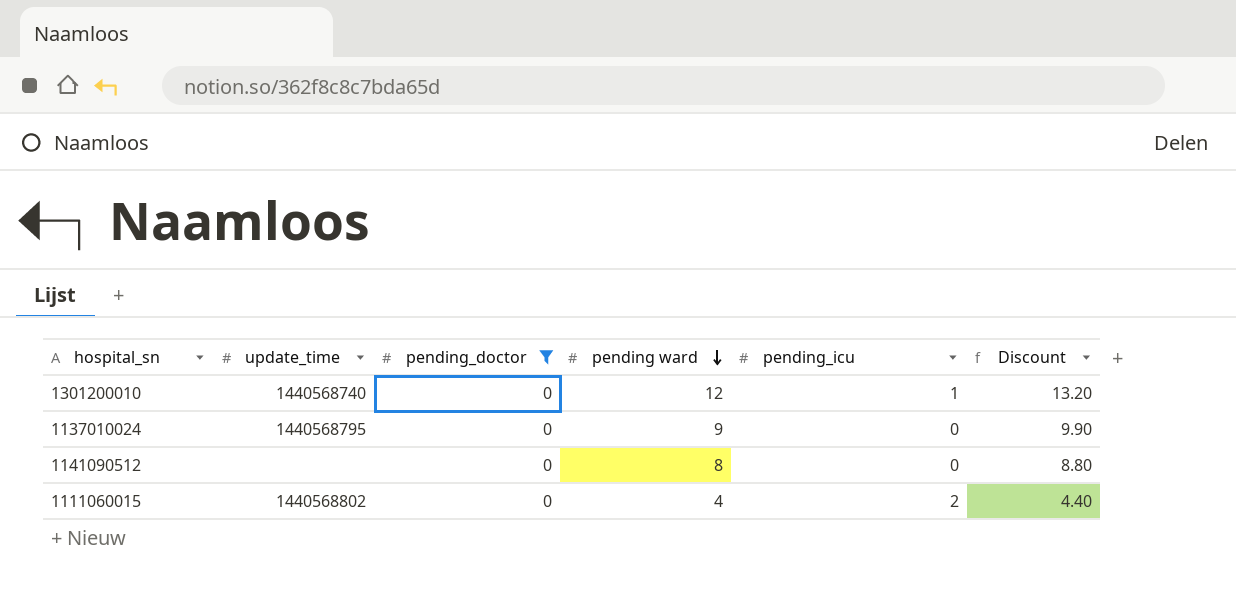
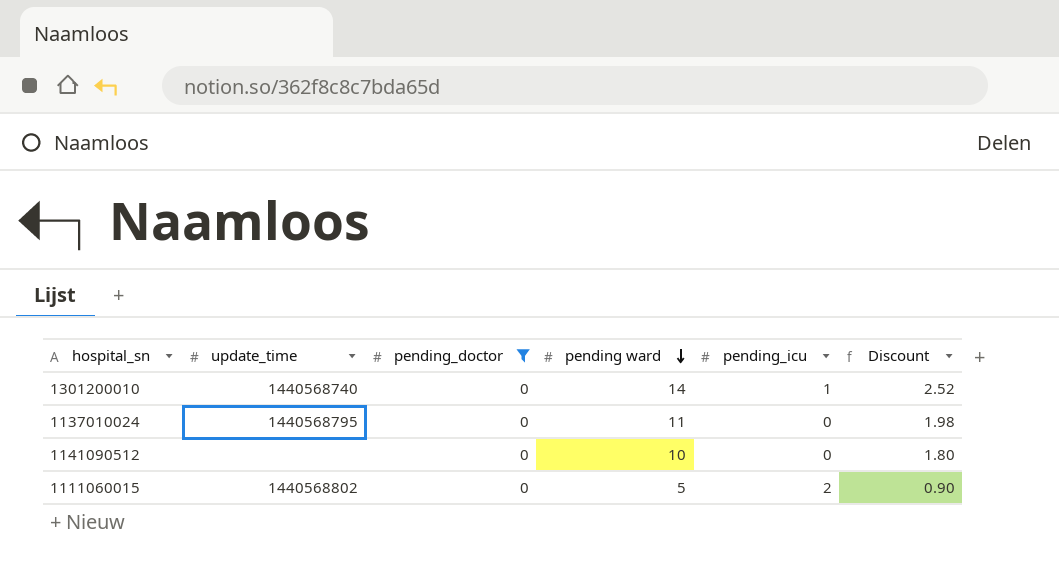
column Discount | formula: [pending ward] * 1.1 -> [pending ward] * 0.18
1301200010 | pending ward: 12 -> 14
1137010024 | pending ward: 9 -> 11
1141090512 | pending ward: 8 -> 10
1111060015 | pending ward: 4 -> 5

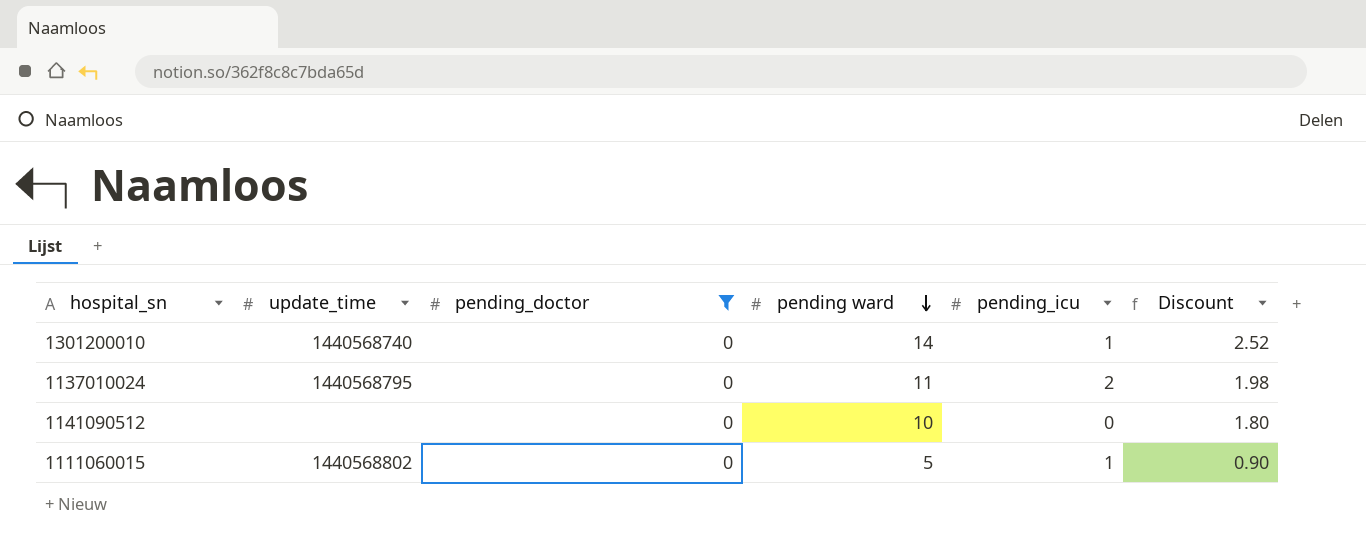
1137010024 | pending_icu: 0 -> 2
1111060015 | pending_icu: 2 -> 1

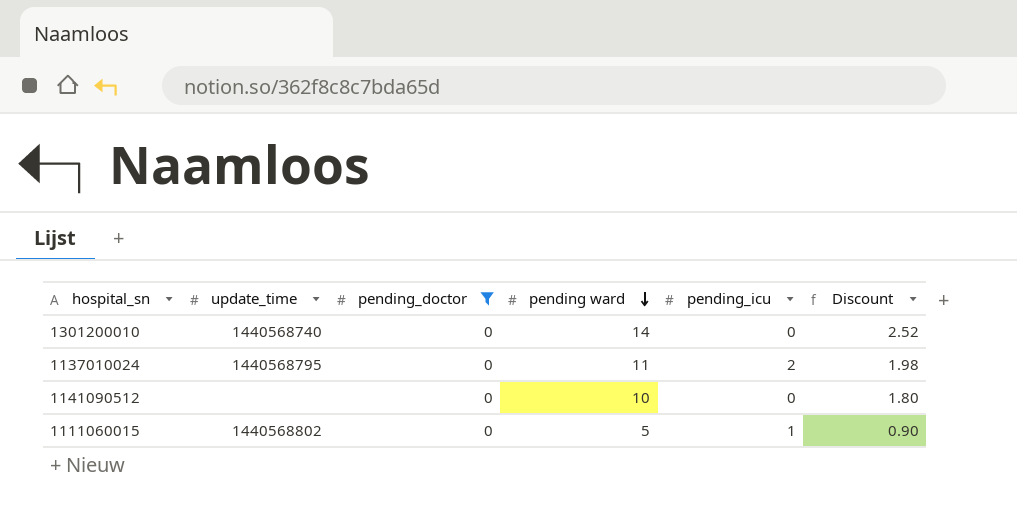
1301200010 | pending_icu: 1 -> 0

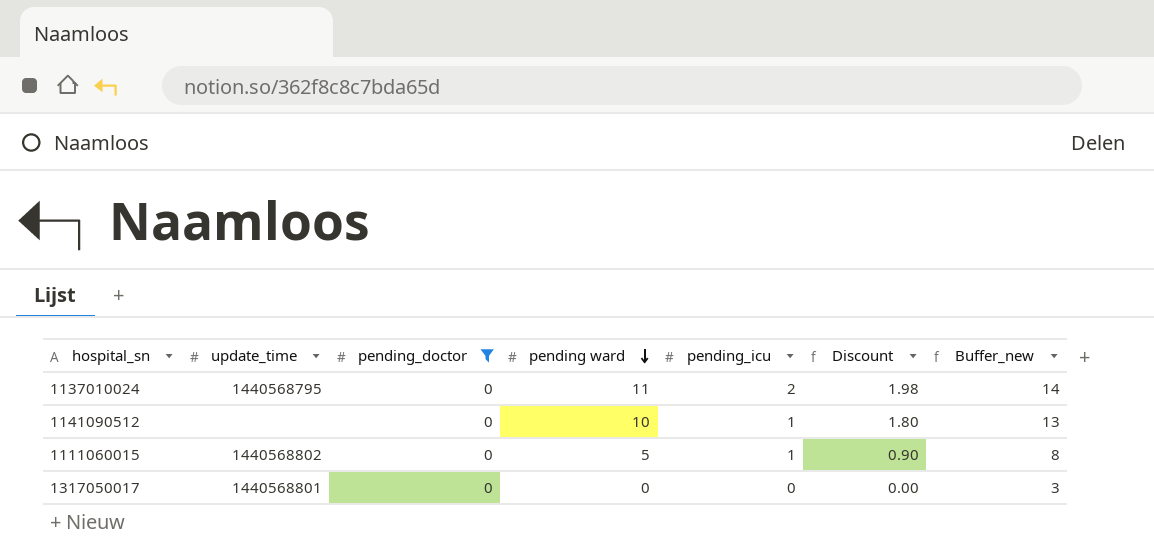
column Buffer_new | formula: none -> [pending ward] + 3
row 1301200010: 1440568740 | 0 | 14 | 0 | 2.52 -> none
1141090512 | pending_icu: 0 -> 1
row 1317050017: none -> 1440568801 | 0 | 0 | 0 | 0.00 | 3

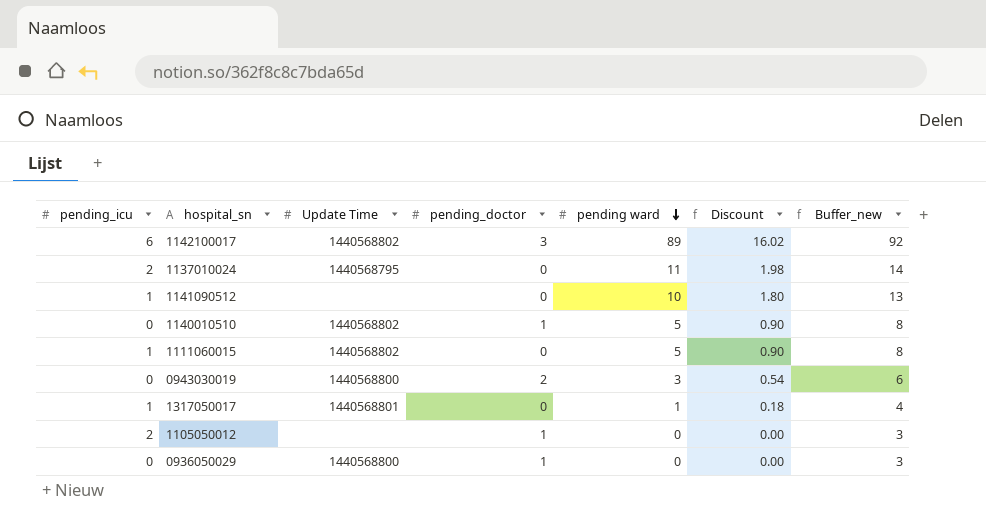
filter: pending_doctor = 0 -> none
column pending_icu | position: 5 -> 1
column name: update_time -> Update Time
1317050017 | pending_icu: 0 -> 1
1317050017 | pending ward: 0 -> 1
1317050017 | Discount: 0.00 -> 0.18
1317050017 | Buffer_new: 3 -> 4

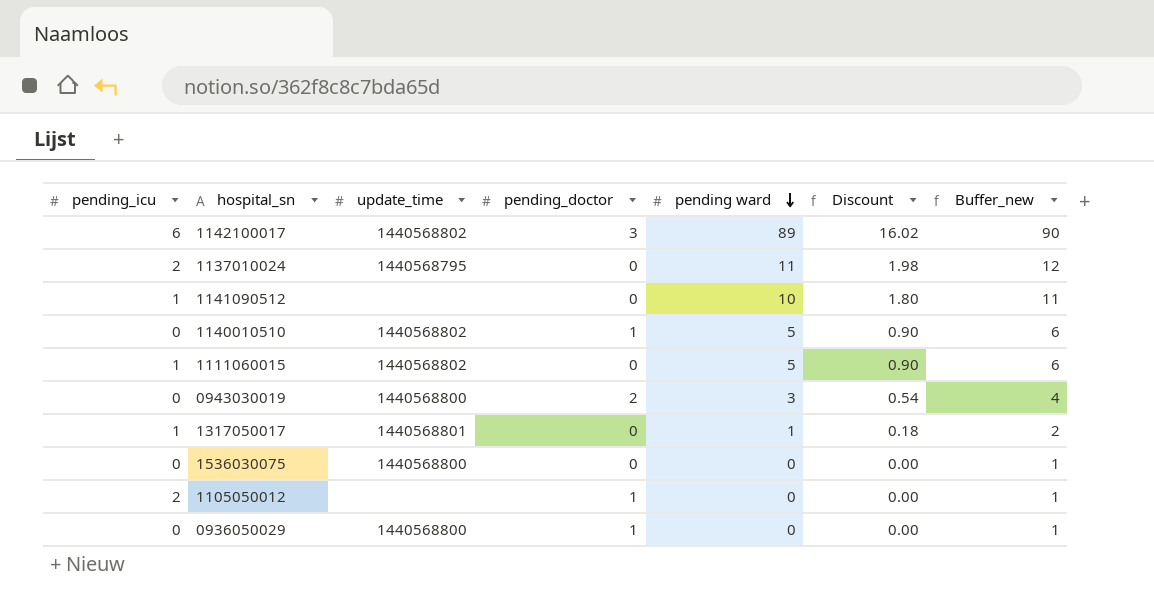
column name: Update Time -> update_time
column Buffer_new | formula: [pending ward] + 3 -> [pending ward] + 1
row 1536030075: none -> 0 | 1440568800 | 0 | 0 | 0.00 | 1

